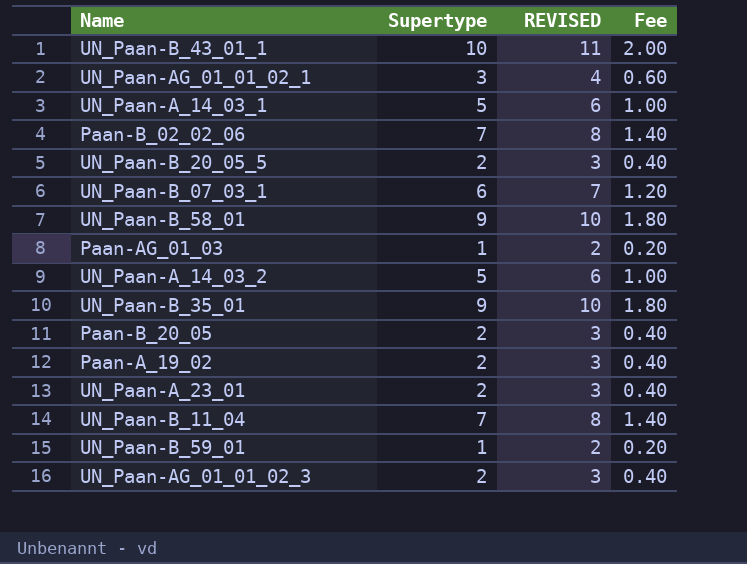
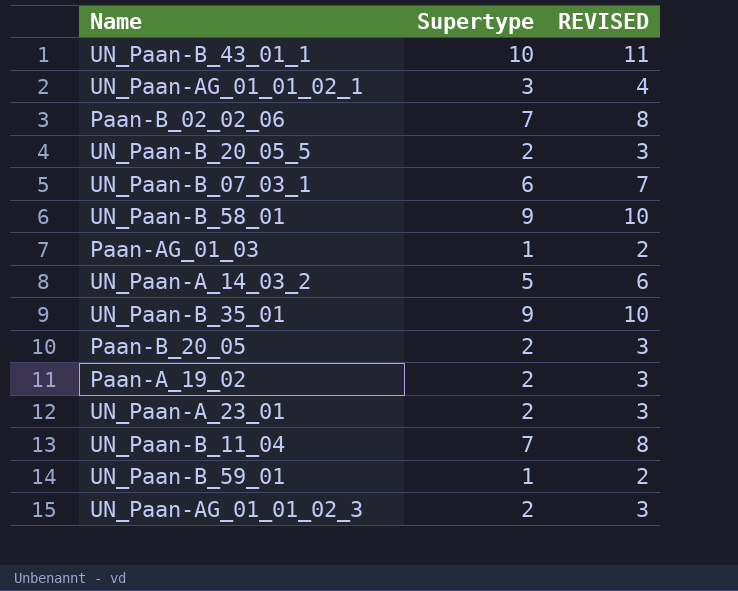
column Fee | formula: [Supertype] * 0.2 -> none
row UN_Paan-A_14_03_1: 5 | 6 | 1.00 -> none

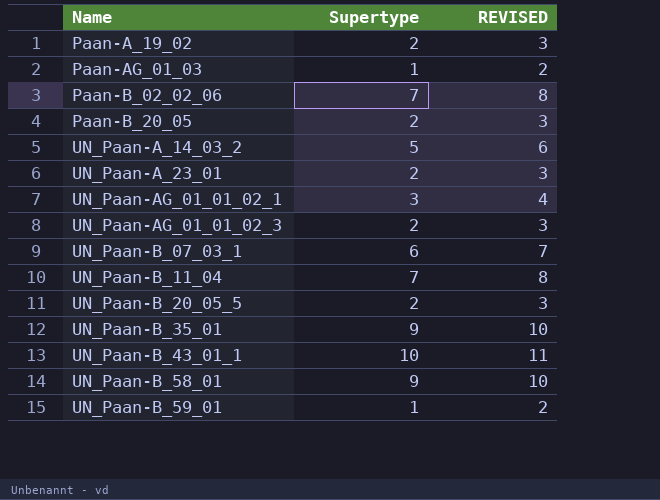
row order: none -> Name ascending

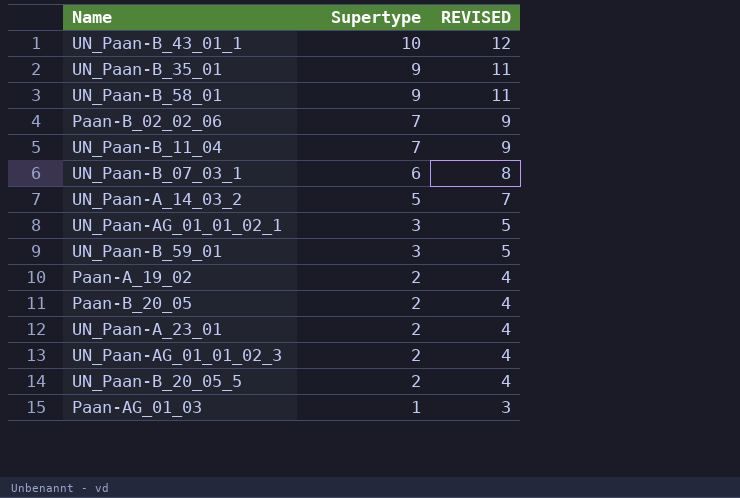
row order: Name ascending -> Supertype descending
column REVISED | formula: [Supertype] + 1 -> [Supertype] + 2
UN_Paan-B_59_01 | Supertype: 1 -> 3

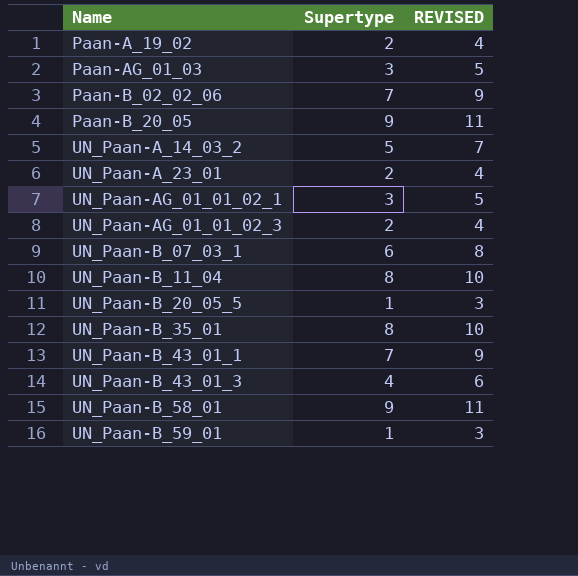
row order: Supertype descending -> Name ascending
Paan-AG_01_03 | Supertype: 1 -> 3
Paan-AG_01_03 | REVISED: 3 -> 5
Paan-B_20_05 | Supertype: 2 -> 9
Paan-B_20_05 | REVISED: 4 -> 11
UN_Paan-B_11_04 | Supertype: 7 -> 8
UN_Paan-B_11_04 | REVISED: 9 -> 10
UN_Paan-B_20_05_5 | Supertype: 2 -> 1
UN_Paan-B_20_05_5 | REVISED: 4 -> 3
UN_Paan-B_35_01 | Supertype: 9 -> 8
UN_Paan-B_35_01 | REVISED: 11 -> 10
UN_Paan-B_43_01_1 | Supertype: 10 -> 7
UN_Paan-B_43_01_1 | REVISED: 12 -> 9
row UN_Paan-B_43_01_3: none -> 4 | 6
UN_Paan-B_59_01 | Supertype: 3 -> 1
UN_Paan-B_59_01 | REVISED: 5 -> 3

